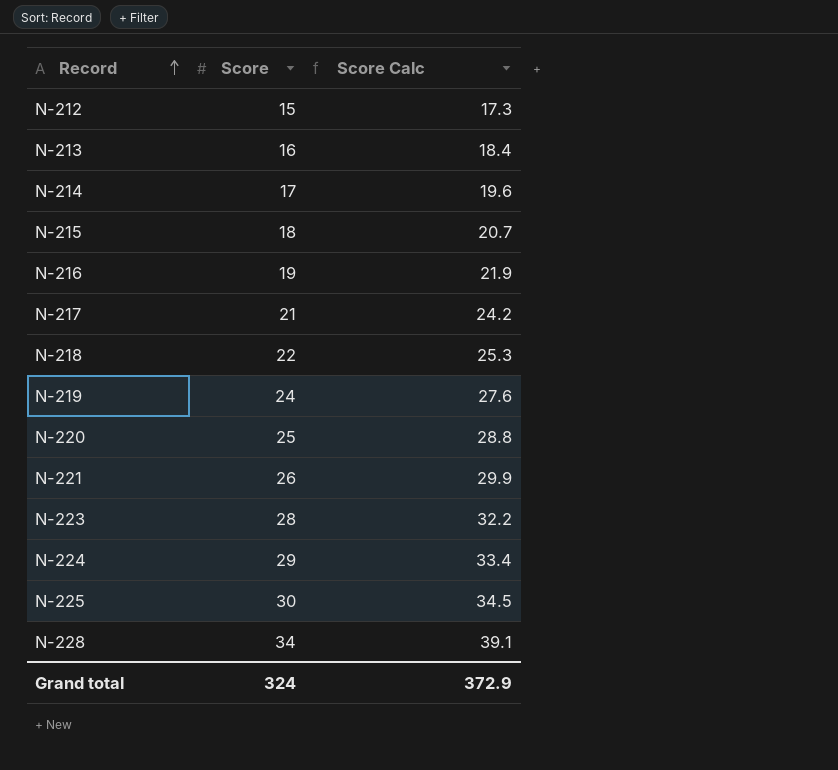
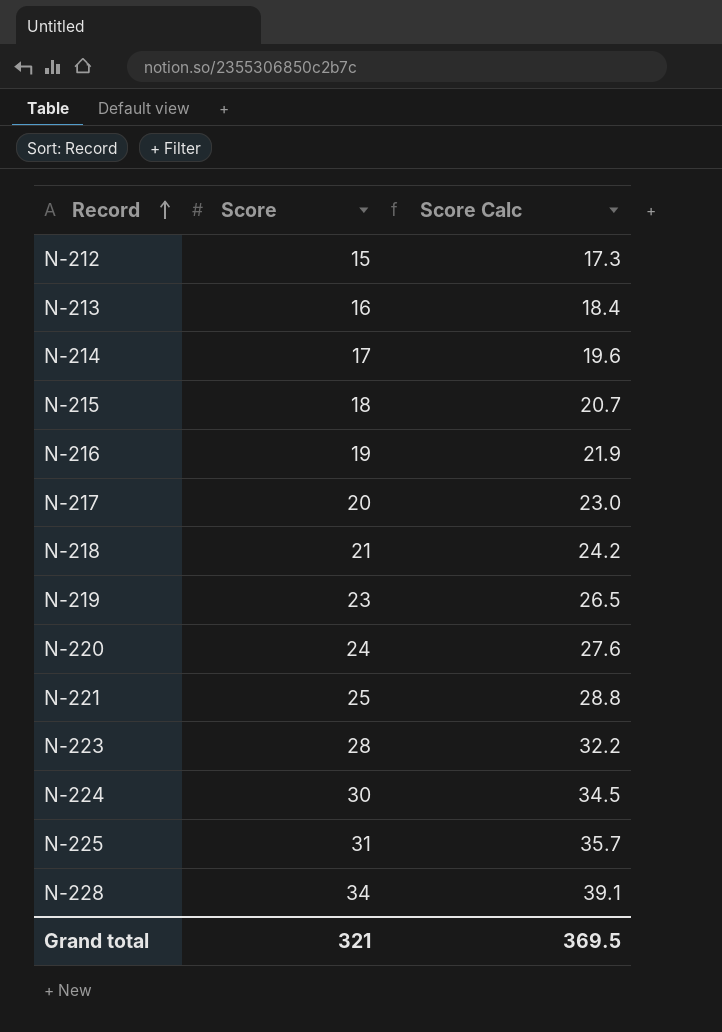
N-217 | Score: 21 -> 20
N-217 | Score Calc: 24.2 -> 23.0
N-218 | Score: 22 -> 21
N-218 | Score Calc: 25.3 -> 24.2
N-219 | Score: 24 -> 23
N-219 | Score Calc: 27.6 -> 26.5
N-220 | Score: 25 -> 24
N-220 | Score Calc: 28.8 -> 27.6
N-221 | Score: 26 -> 25
N-221 | Score Calc: 29.9 -> 28.8
N-224 | Score: 29 -> 30
N-224 | Score Calc: 33.4 -> 34.5
N-225 | Score: 30 -> 31
N-225 | Score Calc: 34.5 -> 35.7
Grand total | Score: 324 -> 321
Grand total | Score Calc: 372.9 -> 369.5

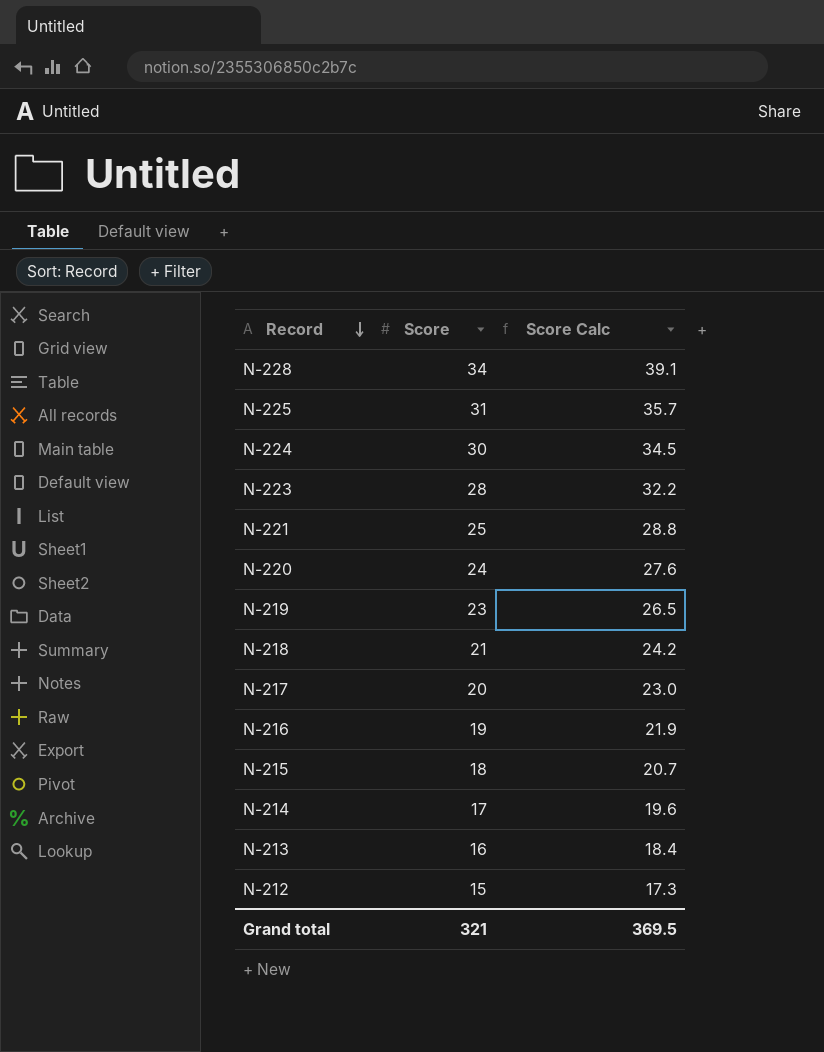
row order: Record ascending -> Record descending

